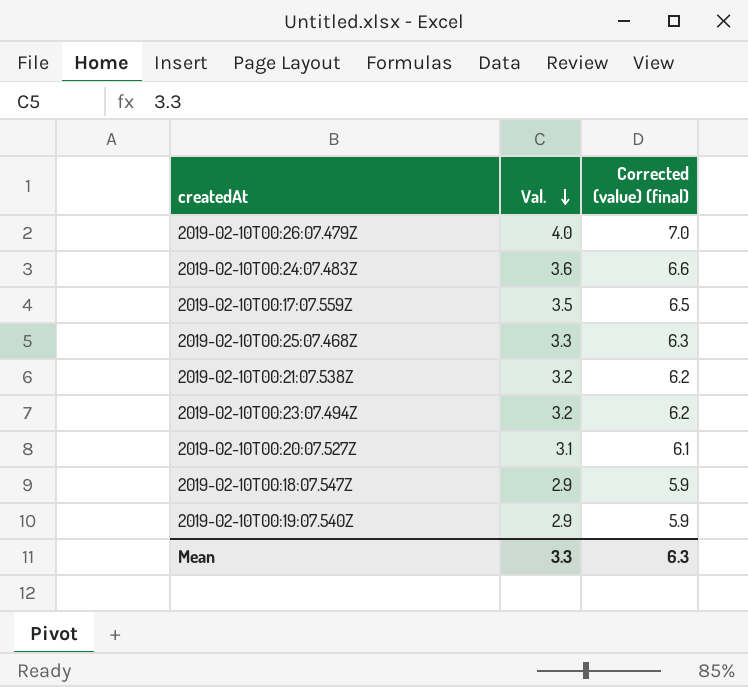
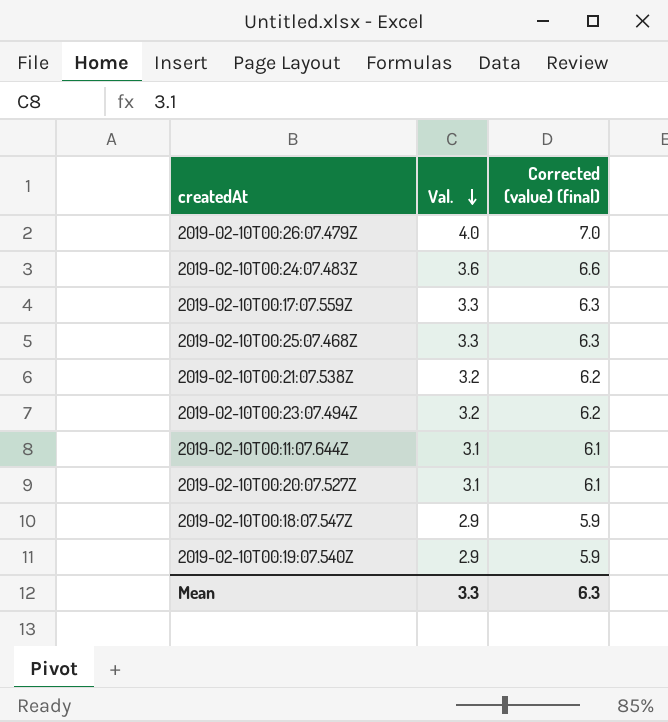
2019-02-10T00:17:07.559Z | Val.: 3.5 -> 3.3
2019-02-10T00:17:07.559Z | Corrected (value) (final): 6.5 -> 6.3
row 2019-02-10T00:11:07.644Z: none -> 3.1 | 6.1

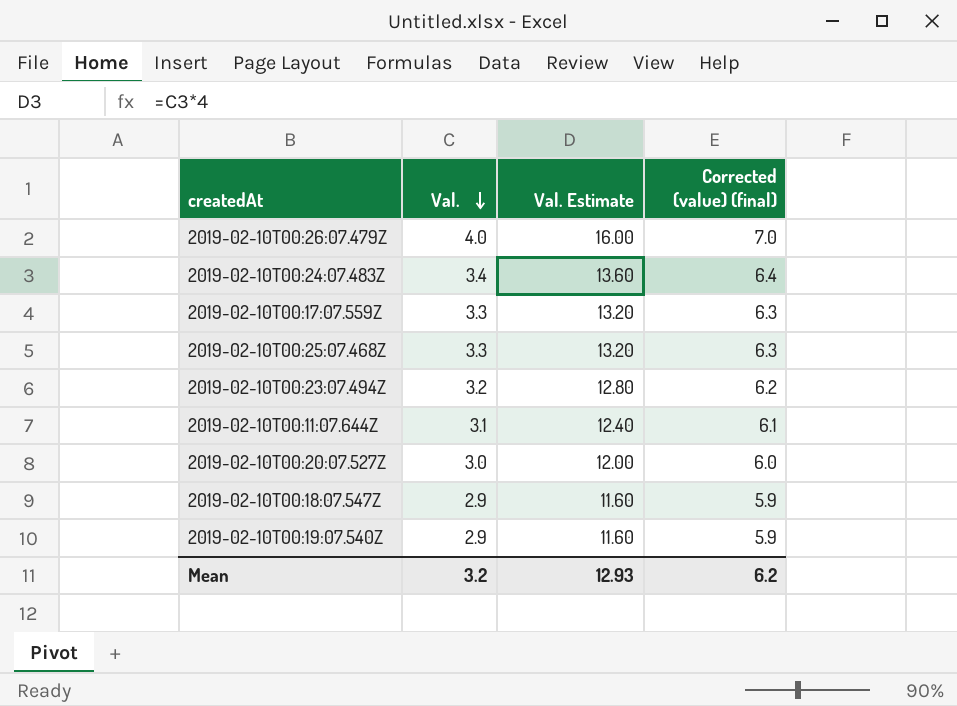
column Val. Estimate | formula: none -> [Val.] * 4
row 2019-02-10T00:21:07.538Z: 3.2 | 6.2 -> none
2019-02-10T00:24:07.483Z | Val.: 3.6 -> 3.4
2019-02-10T00:24:07.483Z | Corrected (value) (final): 6.6 -> 6.4
2019-02-10T00:20:07.527Z | Val.: 3.1 -> 3.0
2019-02-10T00:20:07.527Z | Corrected (value) (final): 6.1 -> 6.0
Mean | Val.: 3.3 -> 3.2
Mean | Corrected (value) (final): 6.3 -> 6.2

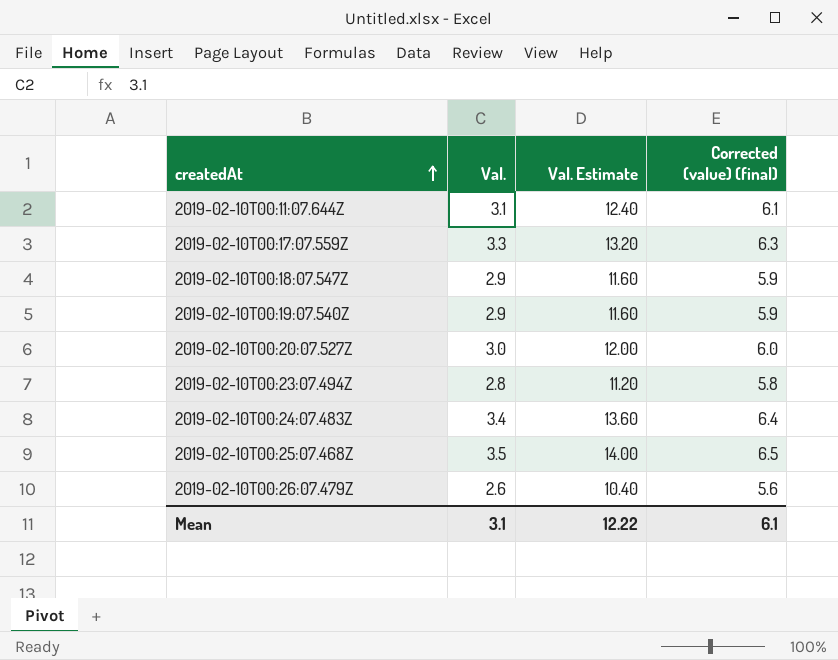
row order: Val. descending -> createdAt ascending
2019-02-10T00:23:07.494Z | Val.: 3.2 -> 2.8
2019-02-10T00:23:07.494Z | Val. Estimate: 12.80 -> 11.20
2019-02-10T00:23:07.494Z | Corrected (value) (final): 6.2 -> 5.8
2019-02-10T00:25:07.468Z | Val.: 3.3 -> 3.5
2019-02-10T00:25:07.468Z | Val. Estimate: 13.20 -> 14.00
2019-02-10T00:25:07.468Z | Corrected (value) (final): 6.3 -> 6.5
2019-02-10T00:26:07.479Z | Val.: 4.0 -> 2.6
2019-02-10T00:26:07.479Z | Val. Estimate: 16.00 -> 10.40
2019-02-10T00:26:07.479Z | Corrected (value) (final): 7.0 -> 5.6
Mean | Val.: 3.2 -> 3.1
Mean | Val. Estimate: 12.93 -> 12.22
Mean | Corrected (value) (final): 6.2 -> 6.1

